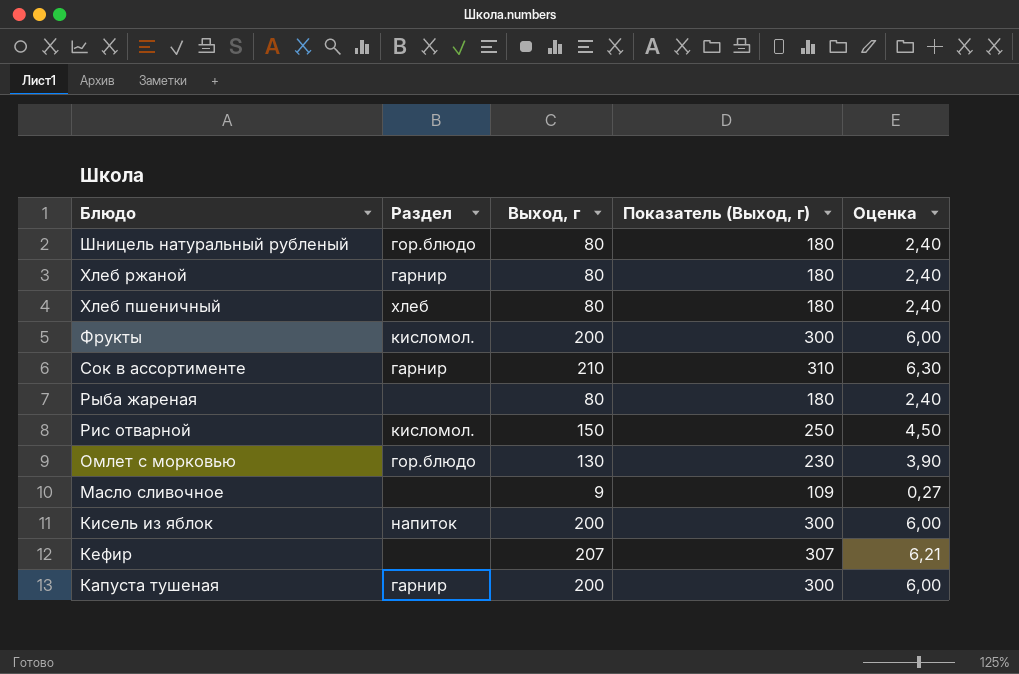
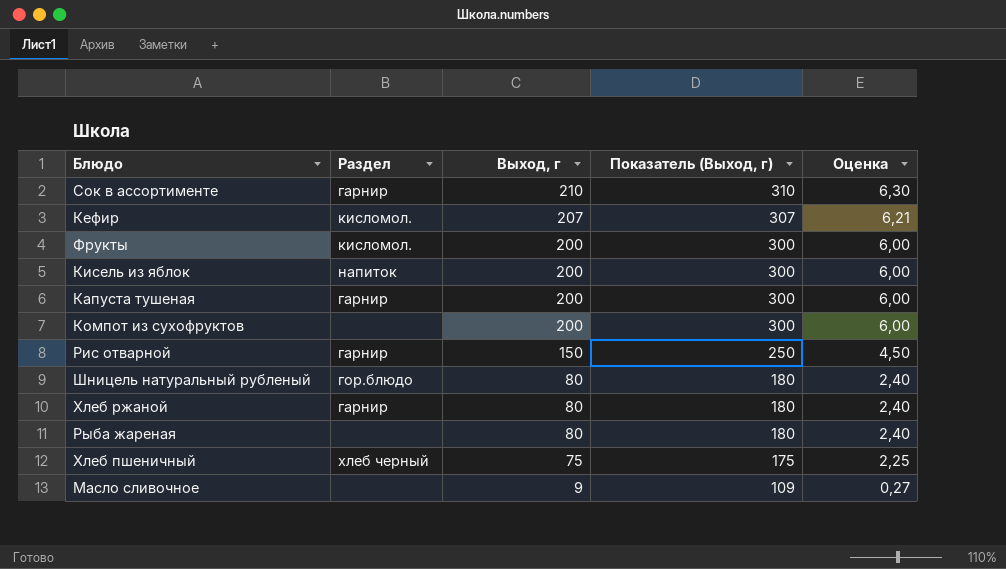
row order: Блюдо descending -> Выход, г descending
row Омлет с морковью: гор.блюдо | 130 | 230 | 3,90 -> none
Кефир | Раздел: none -> кисломол.
row Компот из сухофруктов: none -> none | 200 | 300 | 6,00
Рис отварной | Раздел: кисломол. -> гарнир
Хлеб пшеничный | Раздел: хлеб -> хлеб черный
Хлеб пшеничный | Выход, г: 80 -> 75
Хлеб пшеничный | Показатель (Выход, г): 180 -> 175
Хлеб пшеничный | Оценка: 2,40 -> 2,25

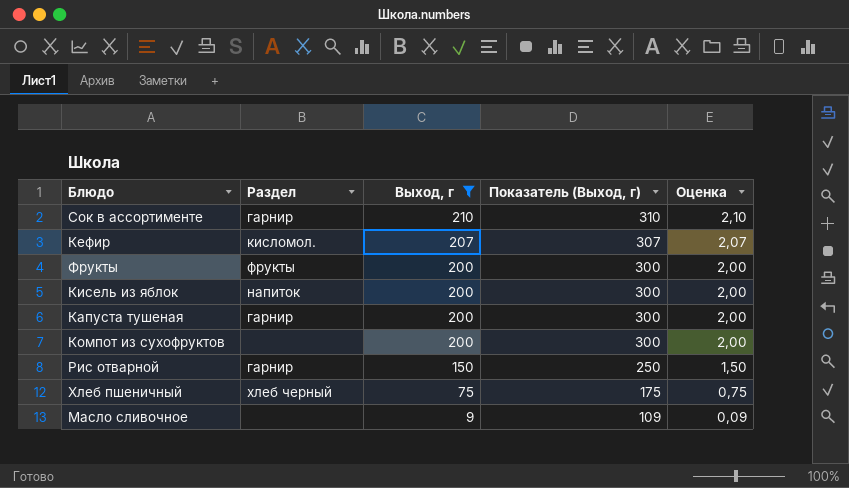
filter: none -> Выход, г != 80
column Оценка | formula: [Выход, г] * 0,03 -> [Выход, г] * 0,01
Фрукты | Раздел: кисломол. -> фрукты

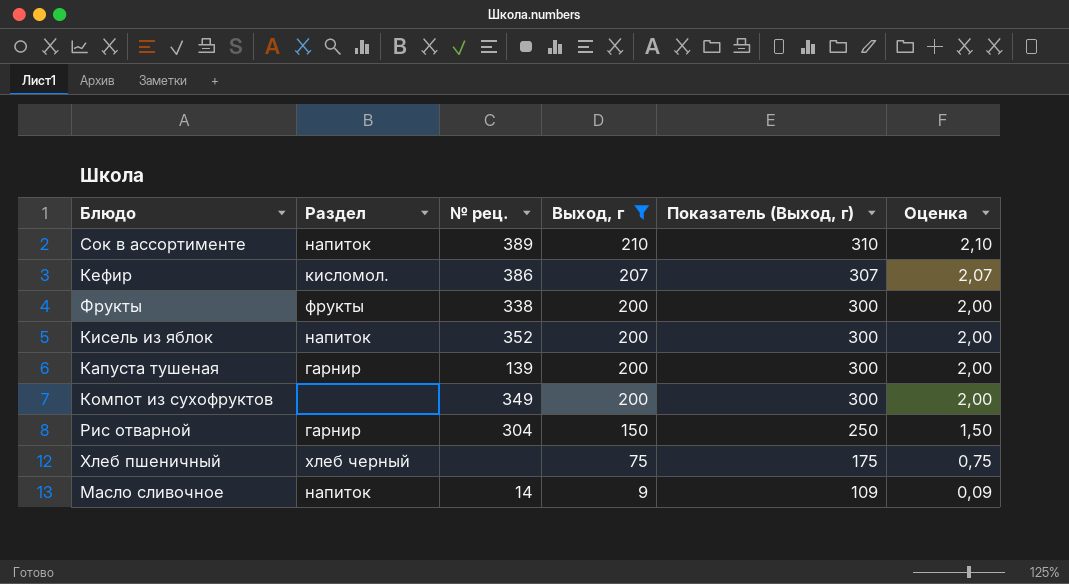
column № рец. | position: none -> 3
Сок в ассортименте | Раздел: гарнир -> напиток
Масло сливочное | Раздел: none -> напиток

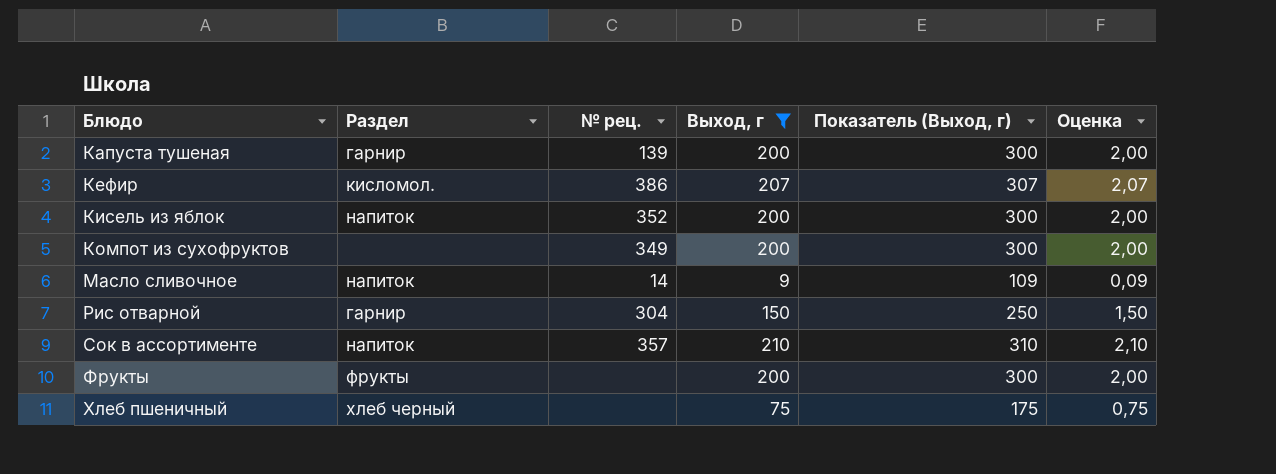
row order: Выход, г descending -> Блюдо ascending
Сок в ассортименте | № рец.: 389 -> 357
Фрукты | № рец.: 338 -> none

